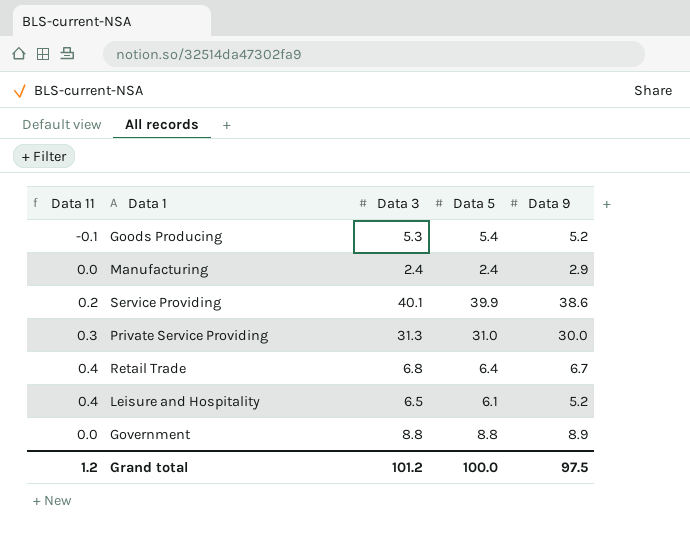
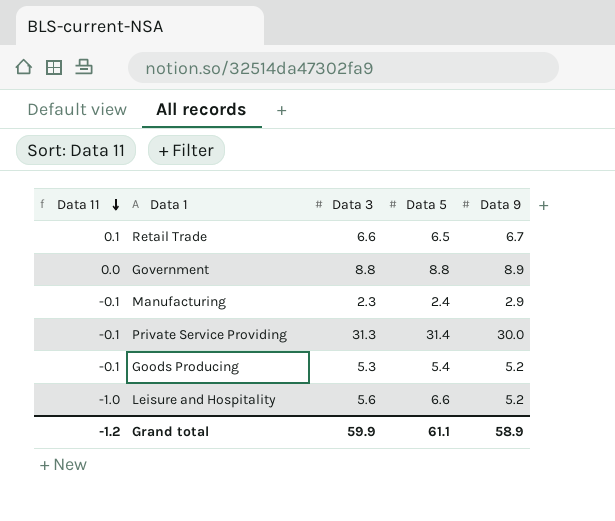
row order: none -> Data 11 descending
row Service Providing: 0.2 | 40.1 | 39.9 | 38.6 -> none
Retail Trade | Data 11: 0.4 -> 0.1
Retail Trade | Data 3: 6.8 -> 6.6
Retail Trade | Data 5: 6.4 -> 6.5
Manufacturing | Data 11: 0.0 -> -0.1
Manufacturing | Data 3: 2.4 -> 2.3
Private Service Providing | Data 11: 0.3 -> -0.1
Private Service Providing | Data 5: 31.0 -> 31.4
Leisure and Hospitality | Data 11: 0.4 -> -1.0
Leisure and Hospitality | Data 3: 6.5 -> 5.6
Leisure and Hospitality | Data 5: 6.1 -> 6.6
Grand total | Data 11: 1.2 -> -1.2
Grand total | Data 3: 101.2 -> 59.9
Grand total | Data 5: 100.0 -> 61.1
Grand total | Data 9: 97.5 -> 58.9

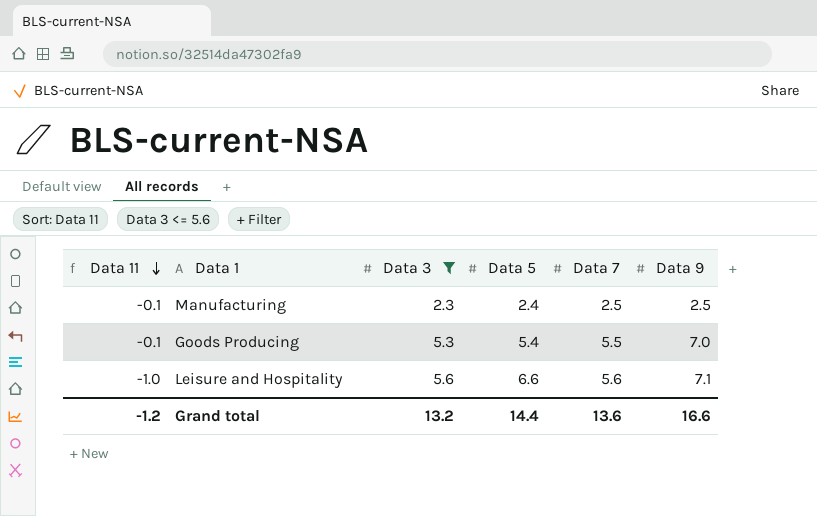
filter: none -> Data 3 <= 5.6
column Data 7 | position: none -> 5
Manufacturing | Data 9: 2.9 -> 2.5
Goods Producing | Data 9: 5.2 -> 7.0
Leisure and Hospitality | Data 9: 5.2 -> 7.1
Grand total | Data 3: 59.9 -> 13.2
Grand total | Data 5: 61.1 -> 14.4
Grand total | Data 9: 58.9 -> 16.6

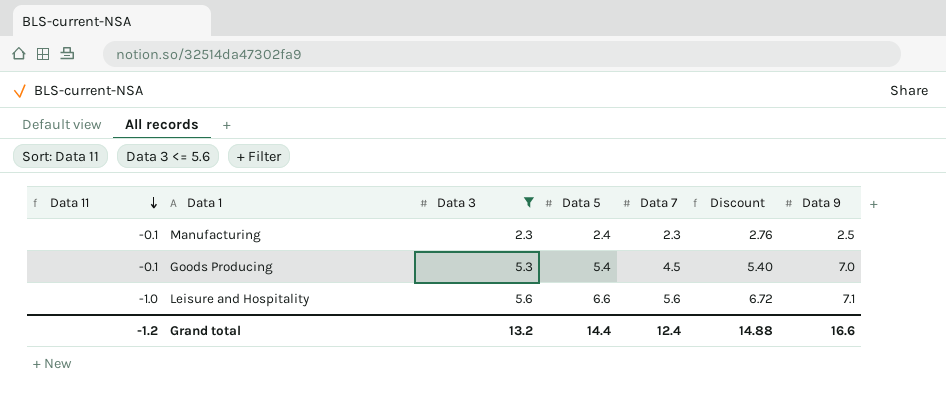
column Discount | formula: none -> [Data 7] * 1.2
Manufacturing | Data 7: 2.5 -> 2.3
Goods Producing | Data 7: 5.5 -> 4.5
Grand total | Data 7: 13.6 -> 12.4

